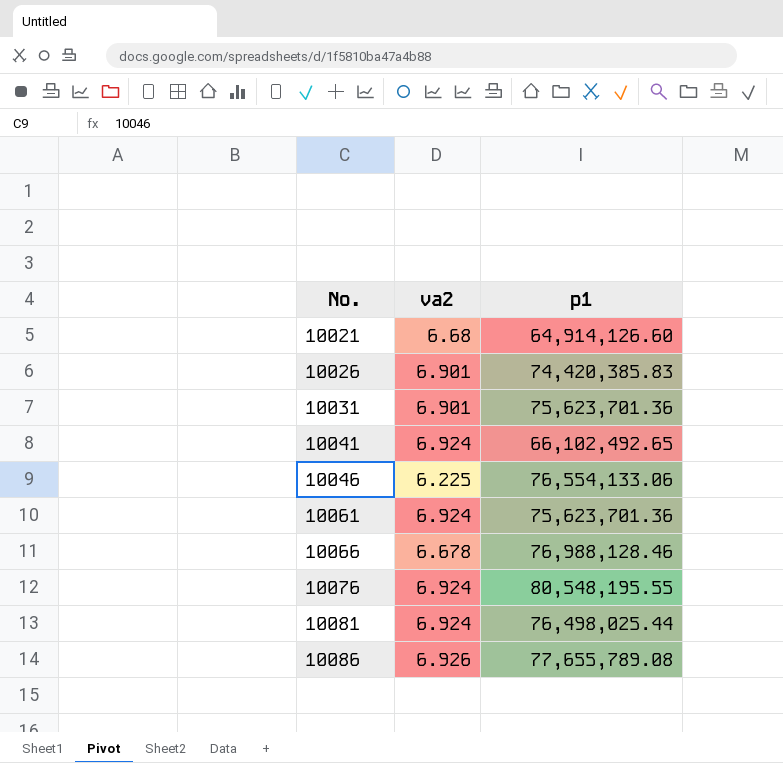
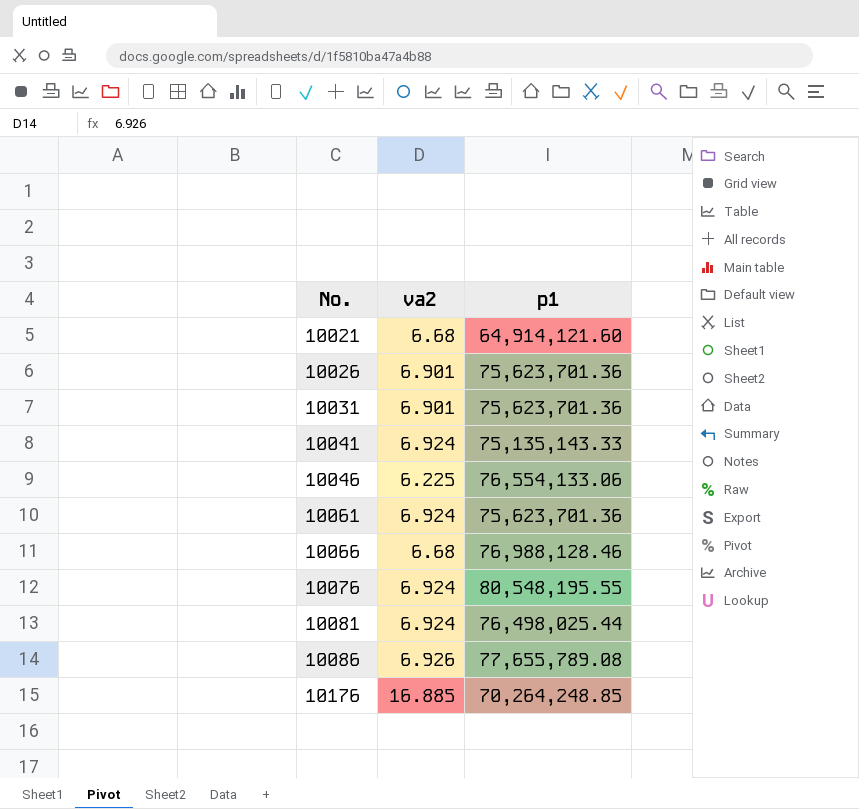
10021 | p1: 64,914,126.60 -> 64,914,121.60
10026 | p1: 74,420,385.83 -> 75,623,701.36
10041 | p1: 66,102,492.65 -> 75,135,143.33
10066 | va2: 6.678 -> 6.68
row 10176: none -> 16.885 | 70,264,248.85

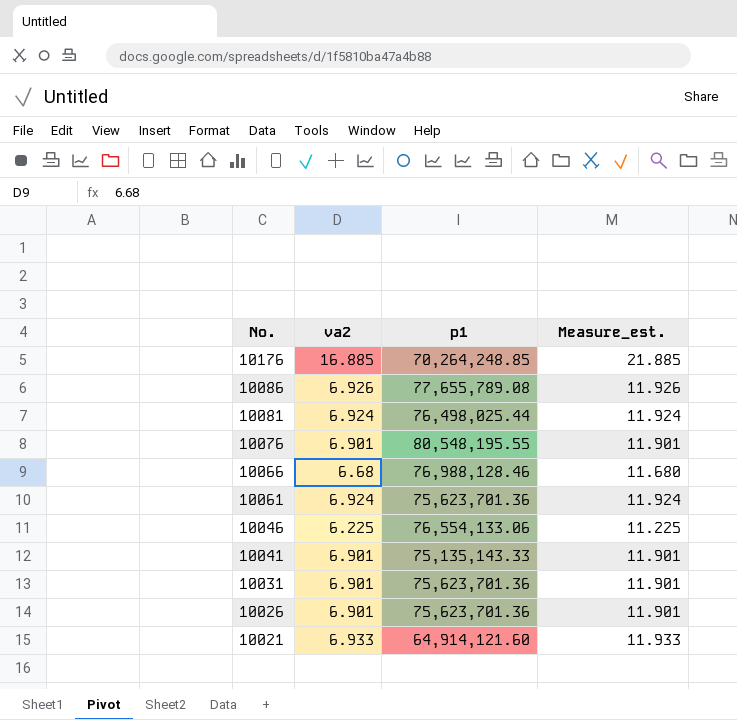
row order: No. ascending -> No. descending
column Measure_est. | formula: none -> [va2] + 5
10076 | va2: 6.924 -> 6.901
10041 | va2: 6.924 -> 6.901
10021 | va2: 6.68 -> 6.933

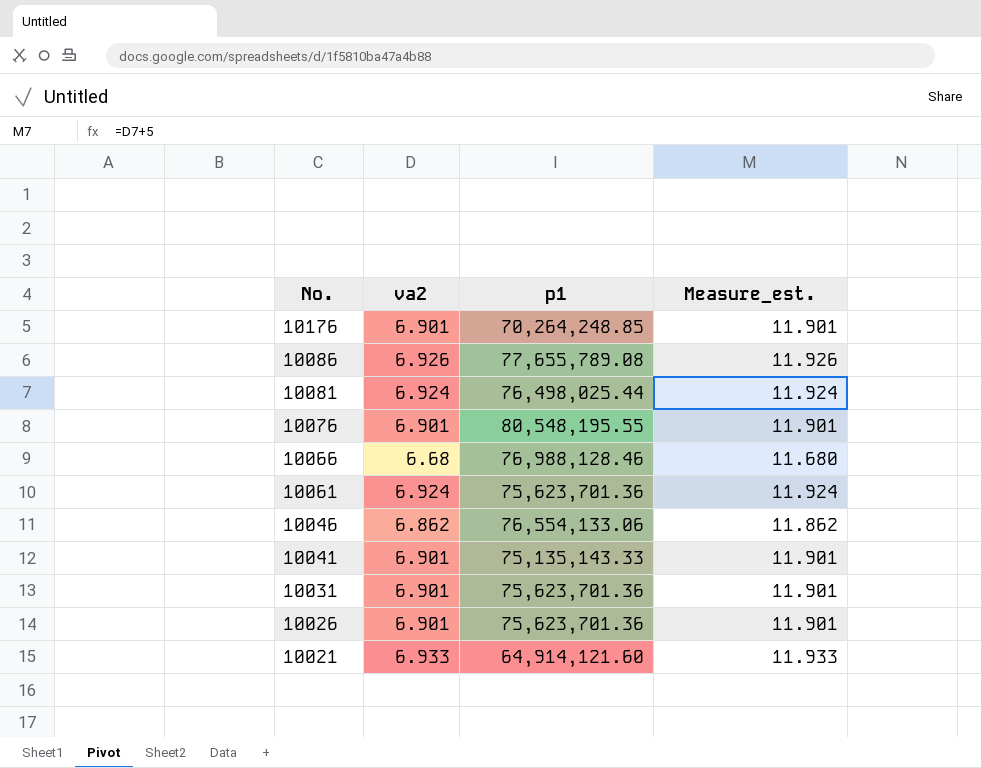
10176 | va2: 16.885 -> 6.901
10176 | Measure_est.: 21.885 -> 11.901
10046 | va2: 6.225 -> 6.862
10046 | Measure_est.: 11.225 -> 11.862

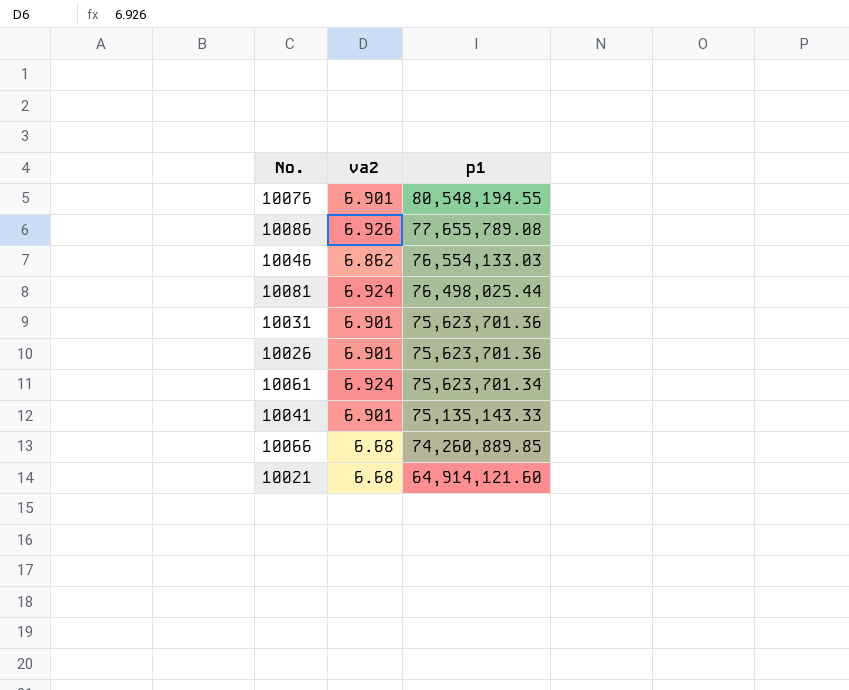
row order: No. descending -> p1 descending
column Measure_est. | formula: [va2] + 5 -> none
row 10176: 6.901 | 70,264,248.85 | 11.901 -> none
10076 | p1: 80,548,195.55 -> 80,548,194.55
10046 | p1: 76,554,133.06 -> 76,554,133.03
10061 | p1: 75,623,701.36 -> 75,623,701.34
10066 | p1: 76,988,128.46 -> 74,260,889.85
10021 | va2: 6.933 -> 6.68

